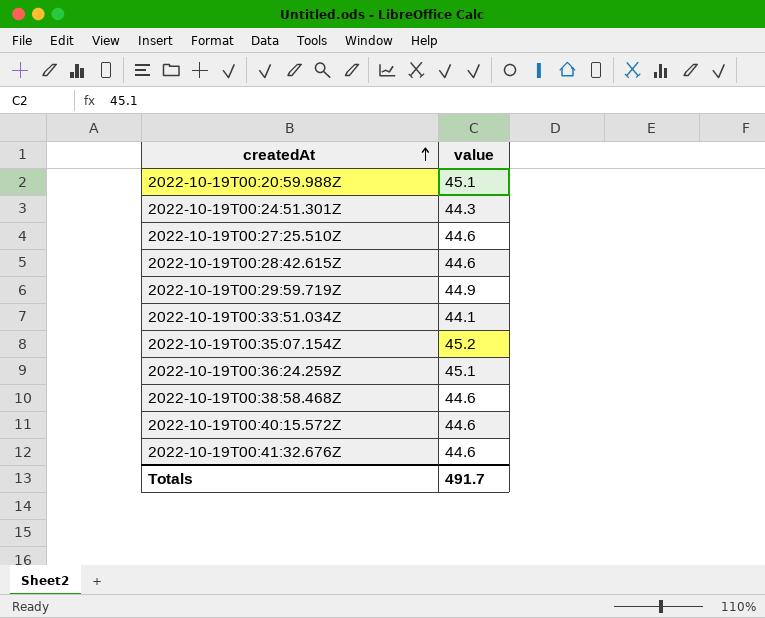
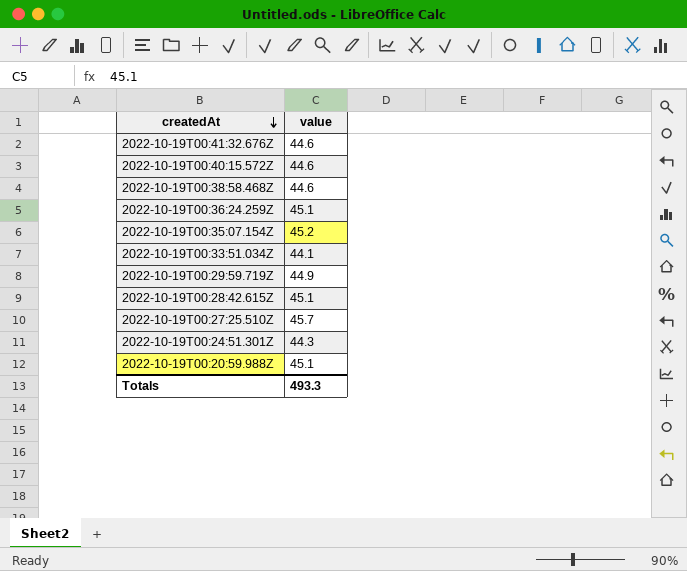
row order: createdAt ascending -> createdAt descending
2022-10-19T00:28:42.615Z | value: 44.6 -> 45.1
2022-10-19T00:27:25.510Z | value: 44.6 -> 45.7
Totals | value: 491.7 -> 493.3

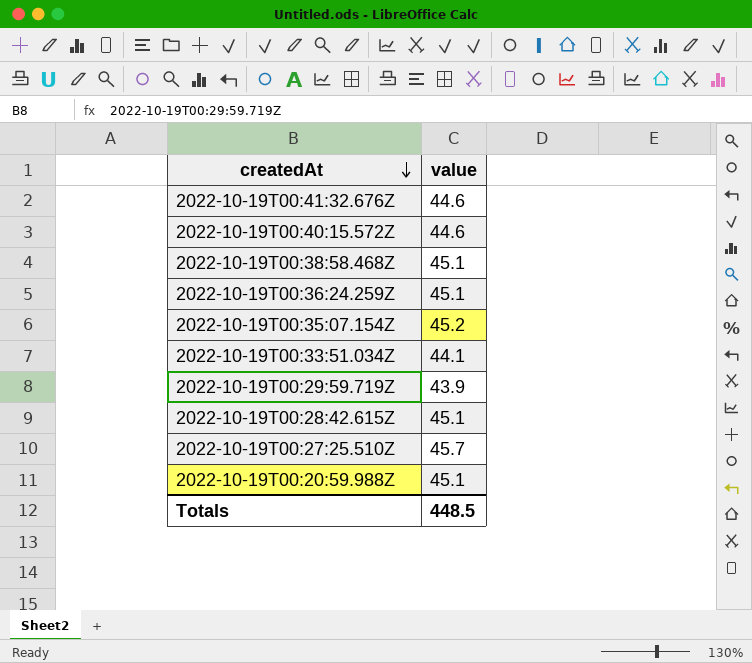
row 2022-10-19T00:24:51.301Z: 44.3 -> none
2022-10-19T00:38:58.468Z | value: 44.6 -> 45.1
2022-10-19T00:29:59.719Z | value: 44.9 -> 43.9
Totals | value: 493.3 -> 448.5

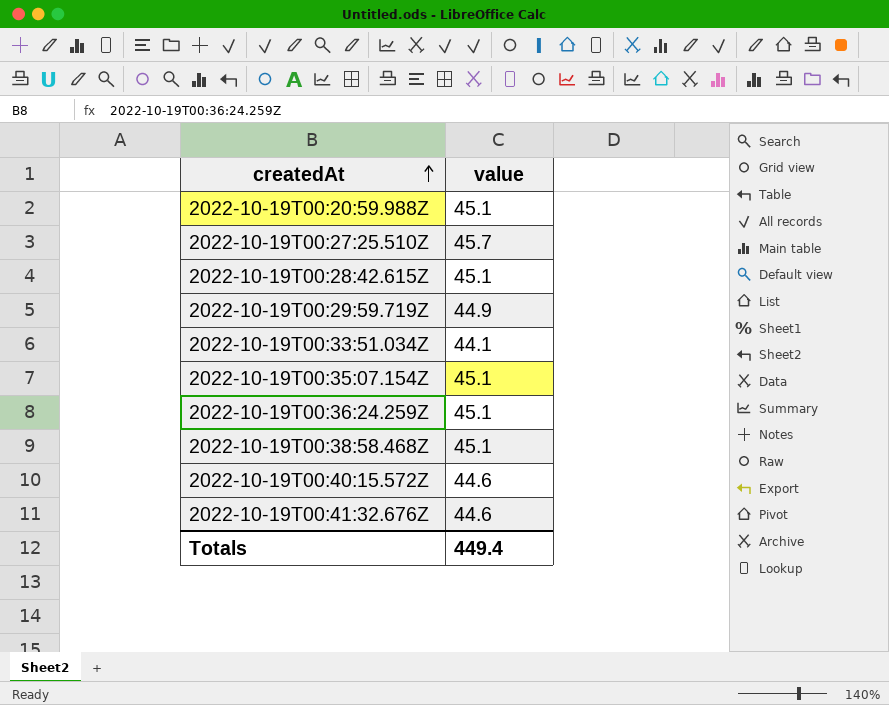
row order: createdAt descending -> createdAt ascending
2022-10-19T00:29:59.719Z | value: 43.9 -> 44.9
2022-10-19T00:35:07.154Z | value: 45.2 -> 45.1
Totals | value: 448.5 -> 449.4

